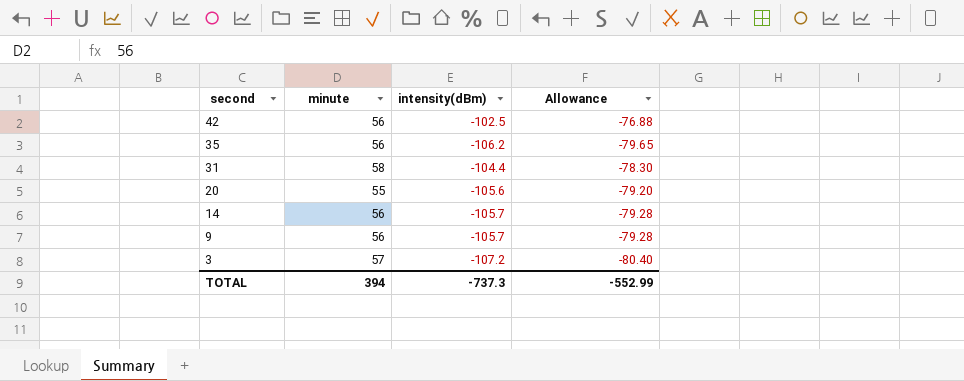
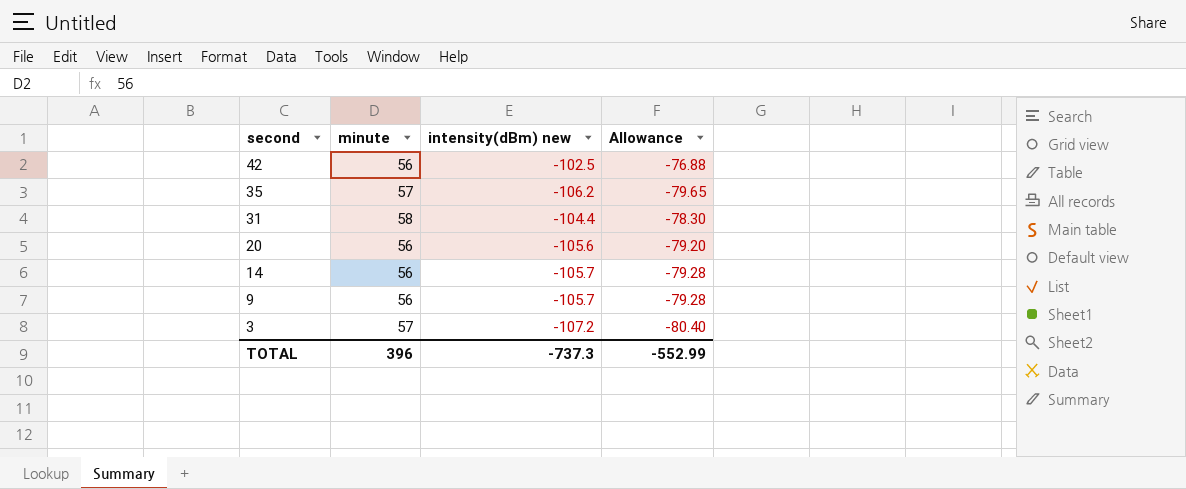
column name: intensity(dBm) -> intensity(dBm) new
35 | minute: 56 -> 57
20 | minute: 55 -> 56
TOTAL | minute: 394 -> 396

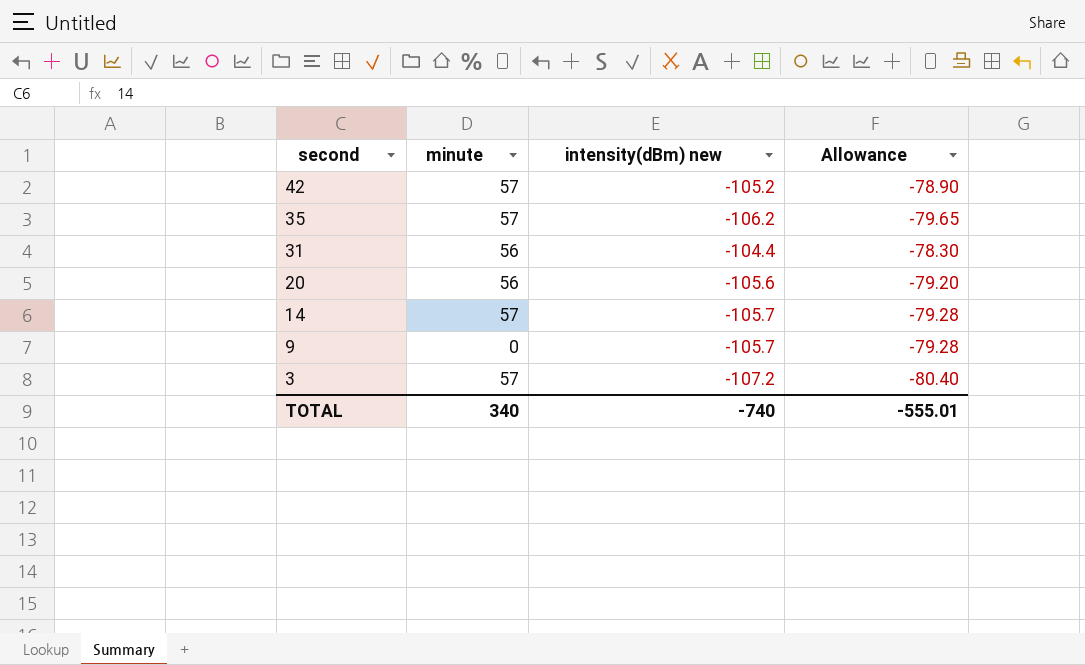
42 | minute: 56 -> 57
42 | intensity(dBm) new: -102.5 -> -105.2
42 | Allowance: -76.88 -> -78.90
31 | minute: 58 -> 56
14 | minute: 56 -> 57
9 | minute: 56 -> 0
TOTAL | minute: 396 -> 340
TOTAL | intensity(dBm) new: -737.3 -> -740
TOTAL | Allowance: -552.99 -> -555.01

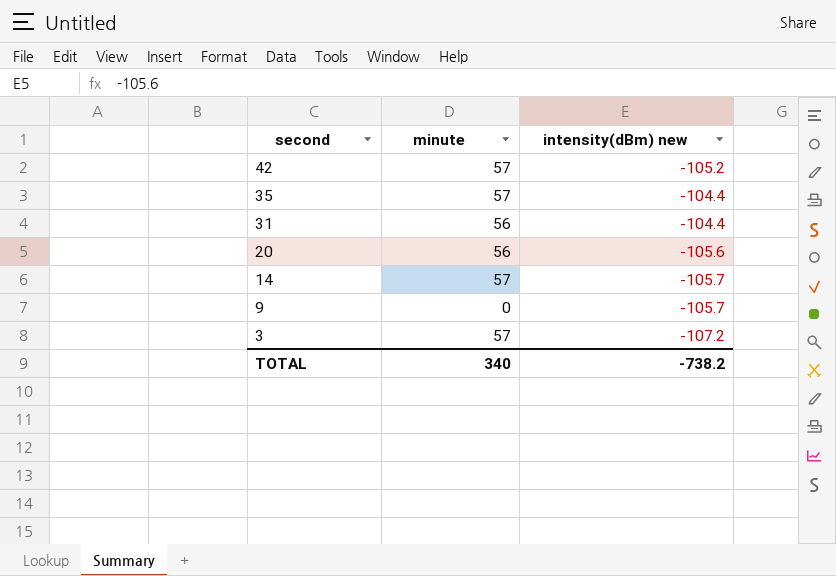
column Allowance | formula: [intensity(dBm) new] * 0.75 -> none
35 | intensity(dBm) new: -106.2 -> -104.4
TOTAL | intensity(dBm) new: -740 -> -738.2

